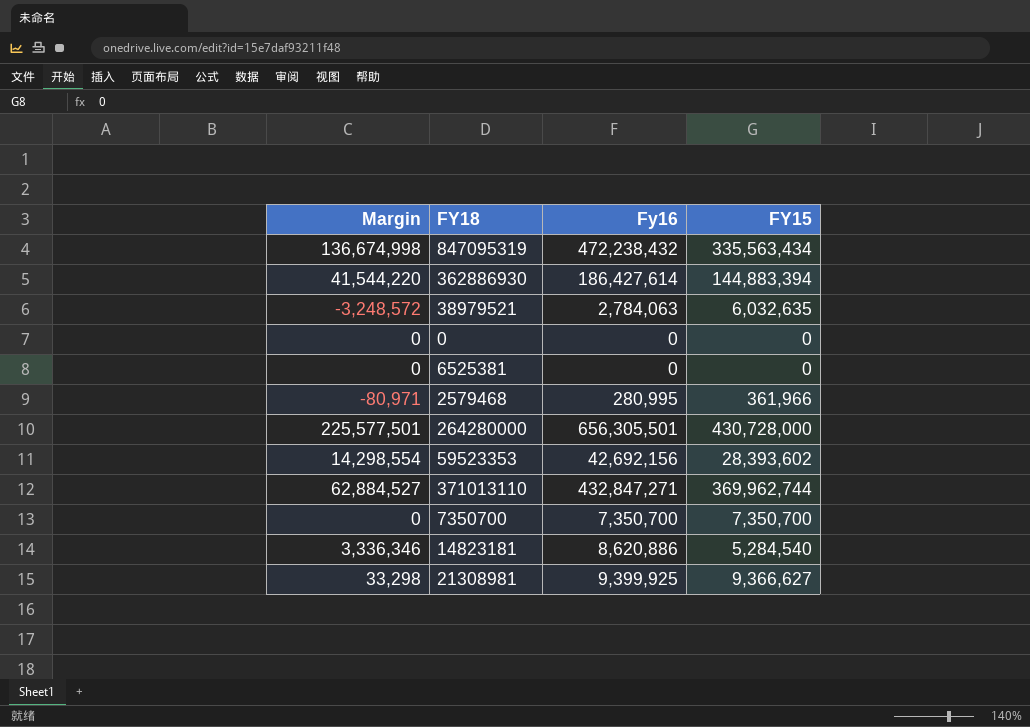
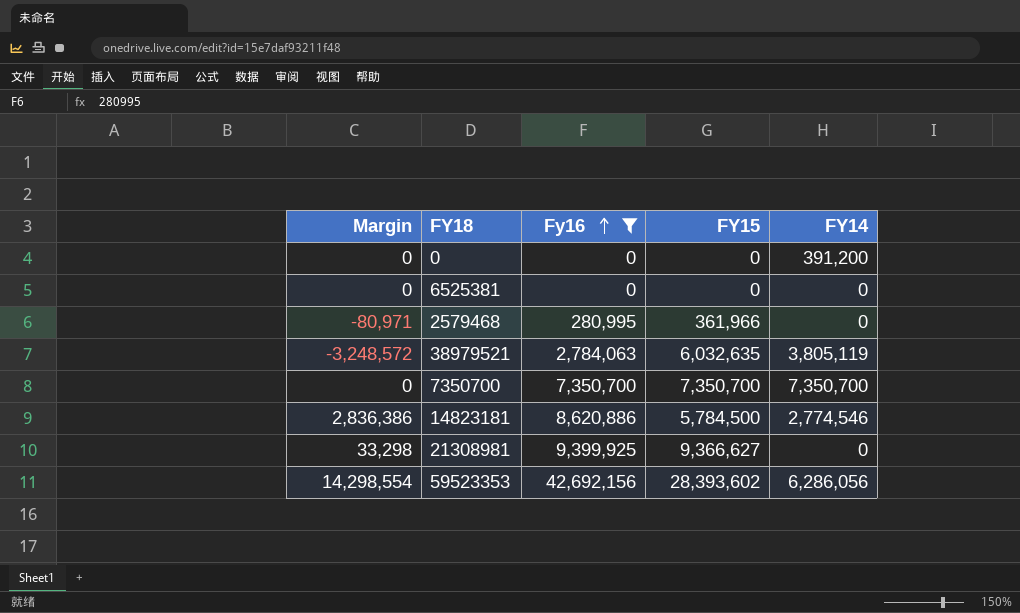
filter: none -> Fy16 <= 42,692,156
row order: none -> Fy16 ascending
column FY14 | position: none -> 5
14823181 | Margin: 3,336,346 -> 2,836,386
14823181 | FY15: 5,284,540 -> 5,784,500

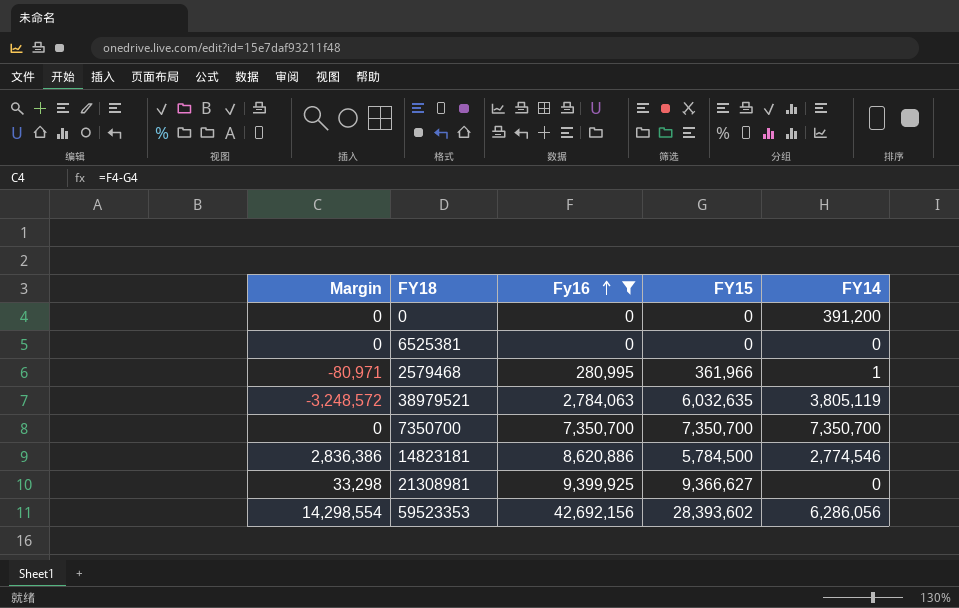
2579468 | FY14: 0 -> 1

